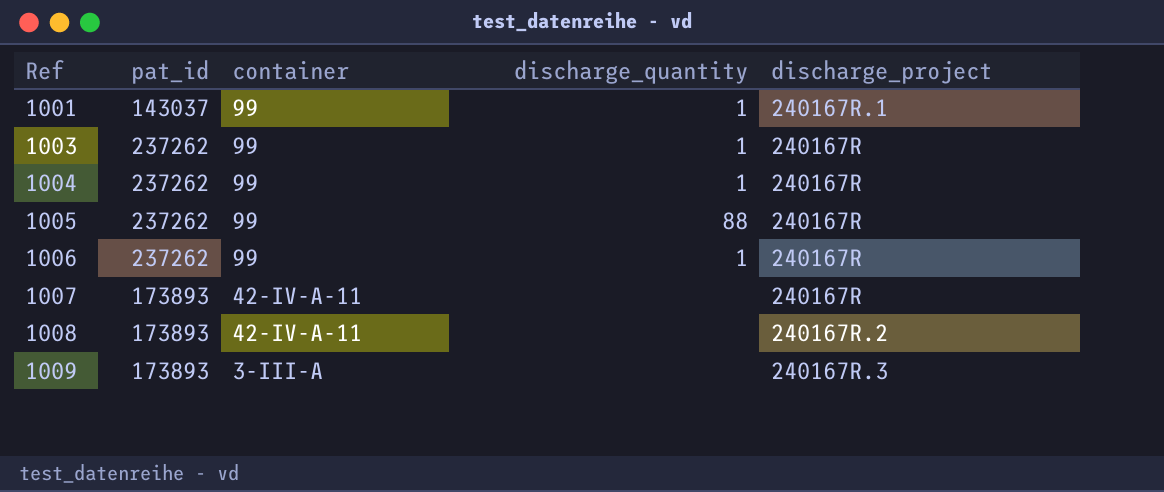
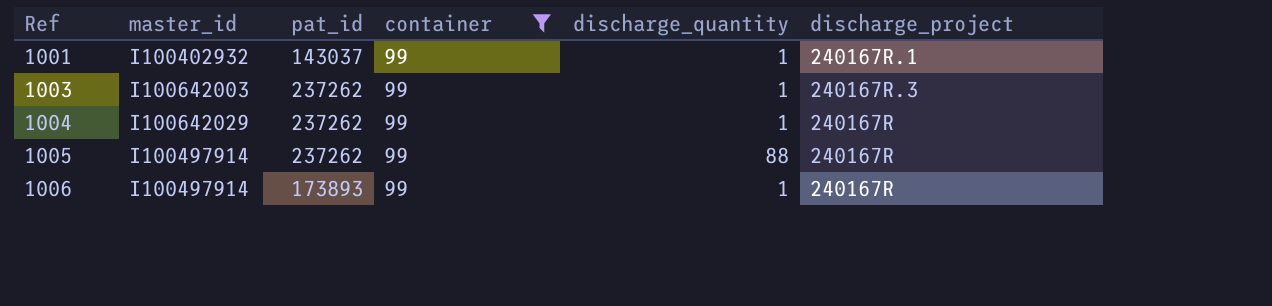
filter: none -> container = 99
column master_id | position: none -> 2
1003 | discharge_project: 240167R -> 240167R.3
1006 | pat_id: 237262 -> 173893

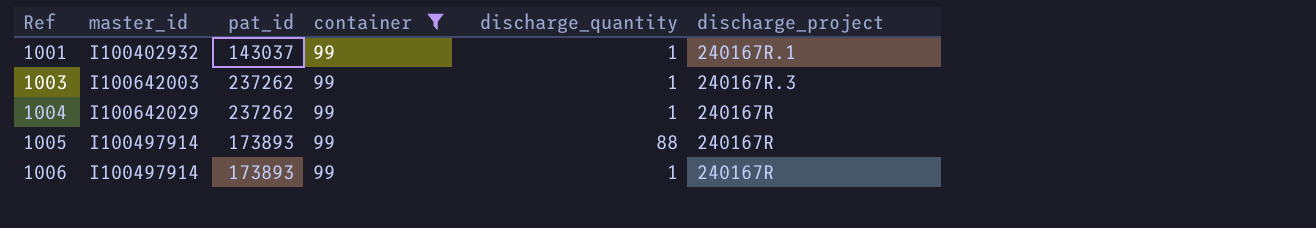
1005 | pat_id: 237262 -> 173893

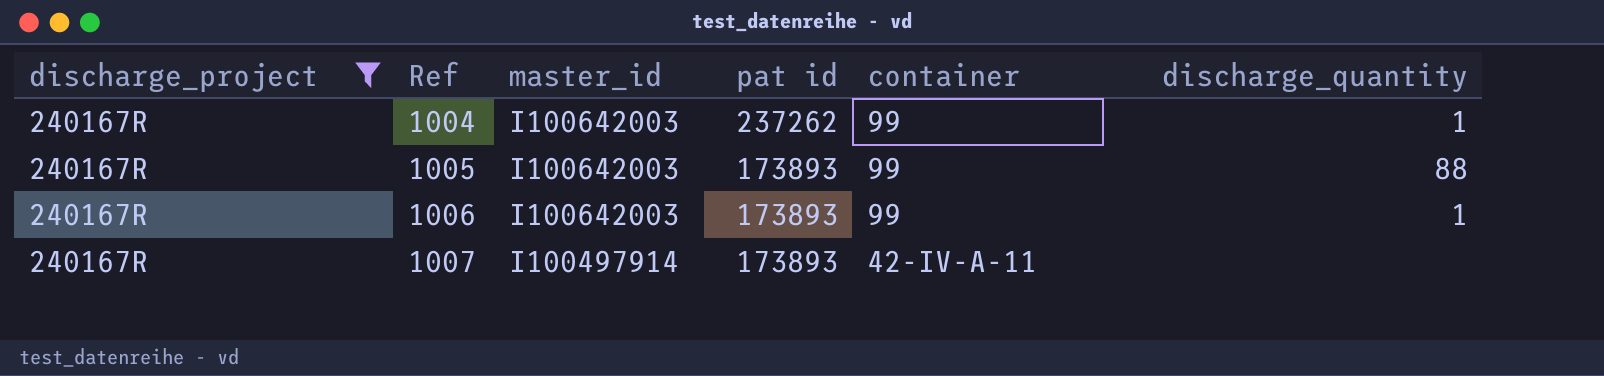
filter: container = 99 -> discharge_project = 240167R
column discharge_project | position: 6 -> 1
column name: pat_id -> pat id
1004 | master_id: I100642029 -> I100642003
1005 | master_id: I100497914 -> I100642003
1006 | master_id: I100497914 -> I100642003

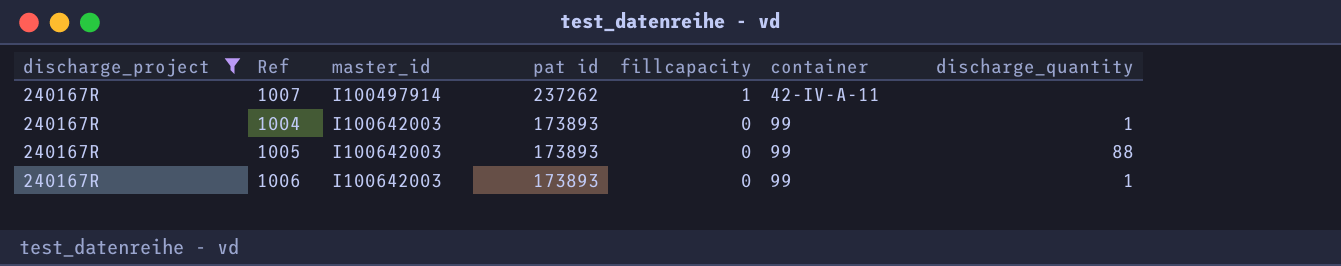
row order: Ref ascending -> master_id ascending
column fillcapacity | position: none -> 5
1007 | pat id: 173893 -> 237262
1004 | pat id: 237262 -> 173893

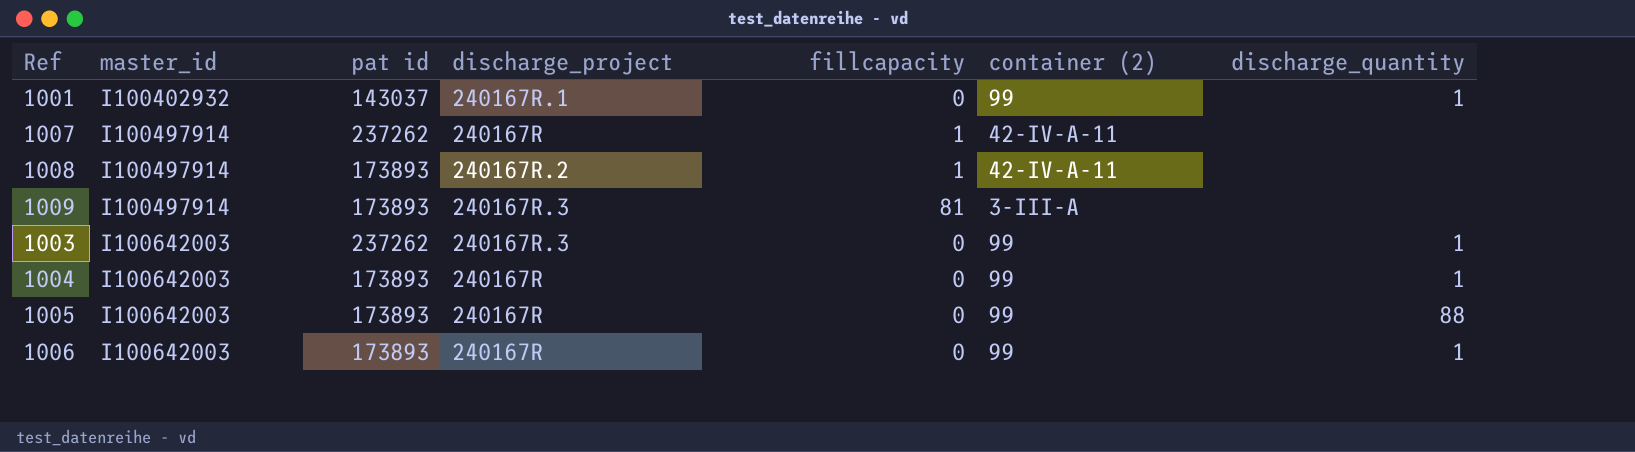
filter: discharge_project = 240167R -> none
column discharge_project | position: 1 -> 4
column name: container -> container (2)

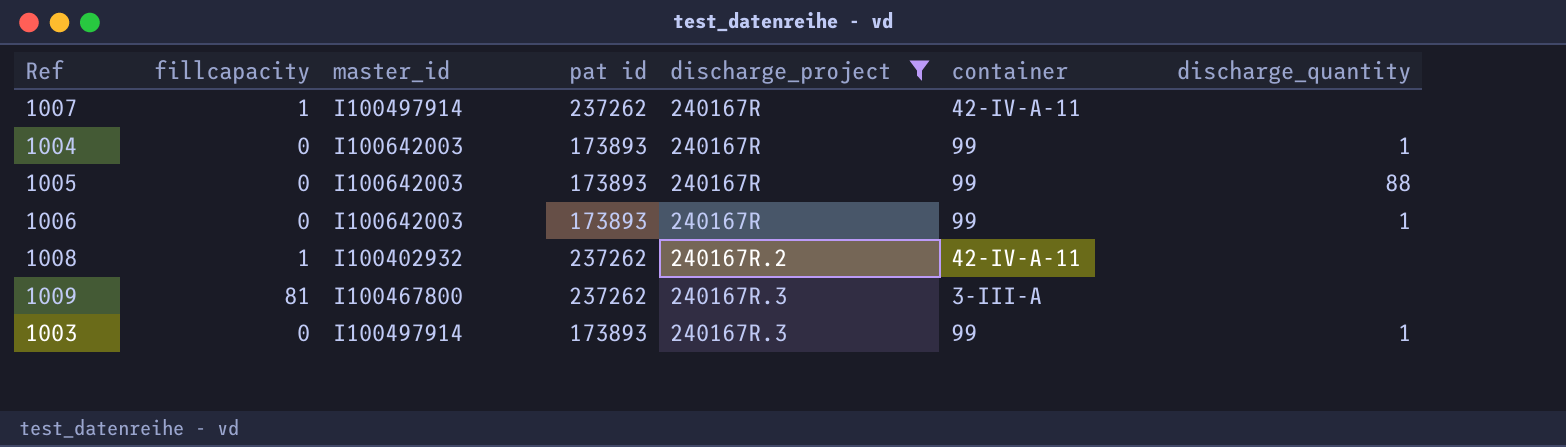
filter: none -> discharge_project != 240167R.1
row order: master_id ascending -> discharge_project ascending
column fillcapacity | position: 5 -> 2
column name: container (2) -> container
1008 | master_id: I100497914 -> I100402932
1008 | pat id: 173893 -> 237262
1009 | master_id: I100497914 -> I100467800
1009 | pat id: 173893 -> 237262
1003 | master_id: I100642003 -> I100497914
1003 | pat id: 237262 -> 173893

